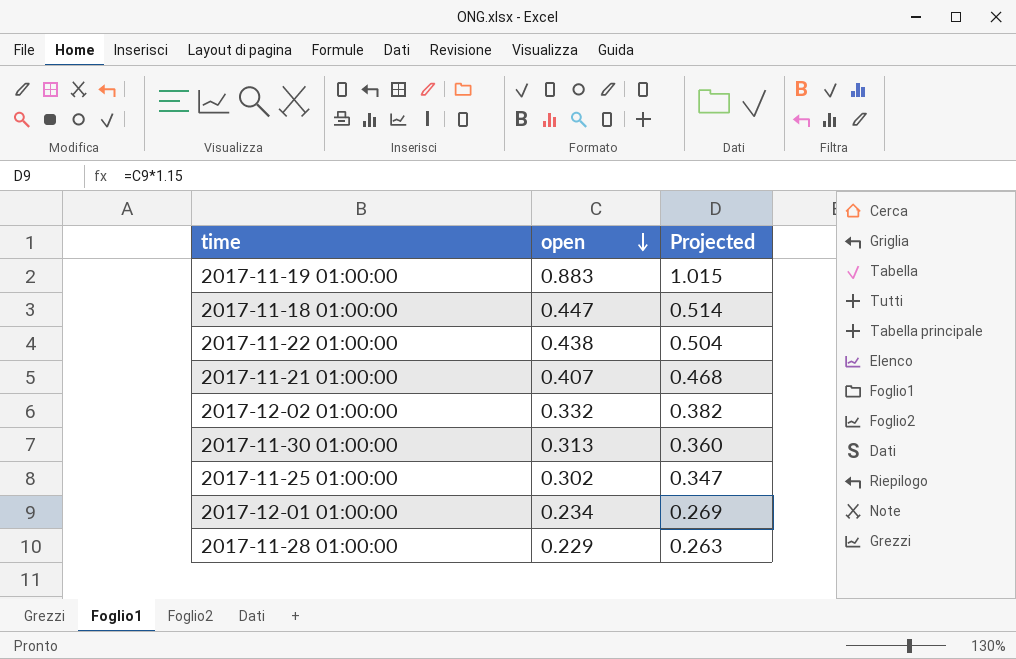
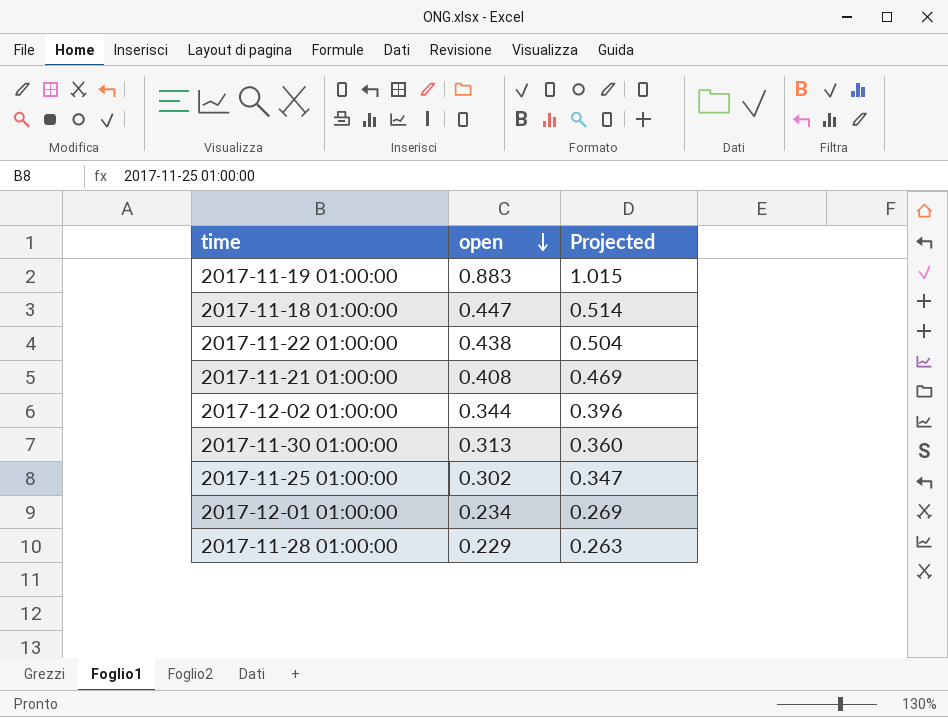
2017-11-21 01:00:00 | open: 0.407 -> 0.408
2017-11-21 01:00:00 | Projected: 0.468 -> 0.469
2017-12-02 01:00:00 | open: 0.332 -> 0.344
2017-12-02 01:00:00 | Projected: 0.382 -> 0.396

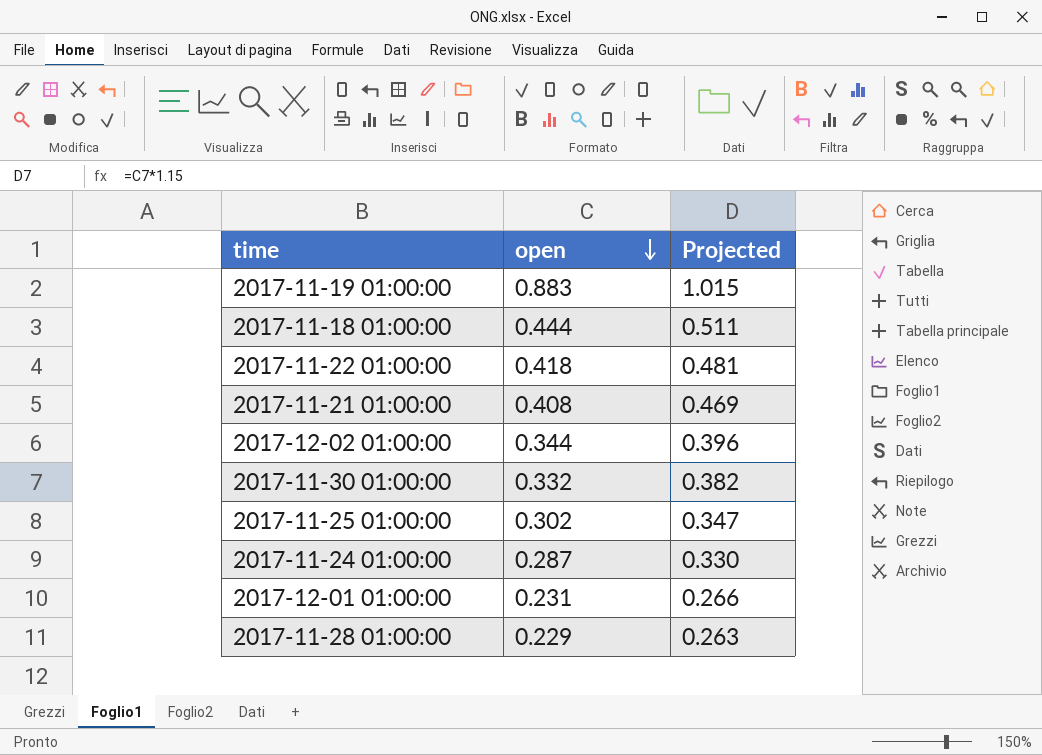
2017-11-18 01:00:00 | open: 0.447 -> 0.444
2017-11-18 01:00:00 | Projected: 0.514 -> 0.511
2017-11-22 01:00:00 | open: 0.438 -> 0.418
2017-11-22 01:00:00 | Projected: 0.504 -> 0.481
2017-11-30 01:00:00 | open: 0.313 -> 0.332
2017-11-30 01:00:00 | Projected: 0.360 -> 0.382
row 2017-11-24 01:00:00: none -> 0.287 | 0.330
2017-12-01 01:00:00 | open: 0.234 -> 0.231
2017-12-01 01:00:00 | Projected: 0.269 -> 0.266

